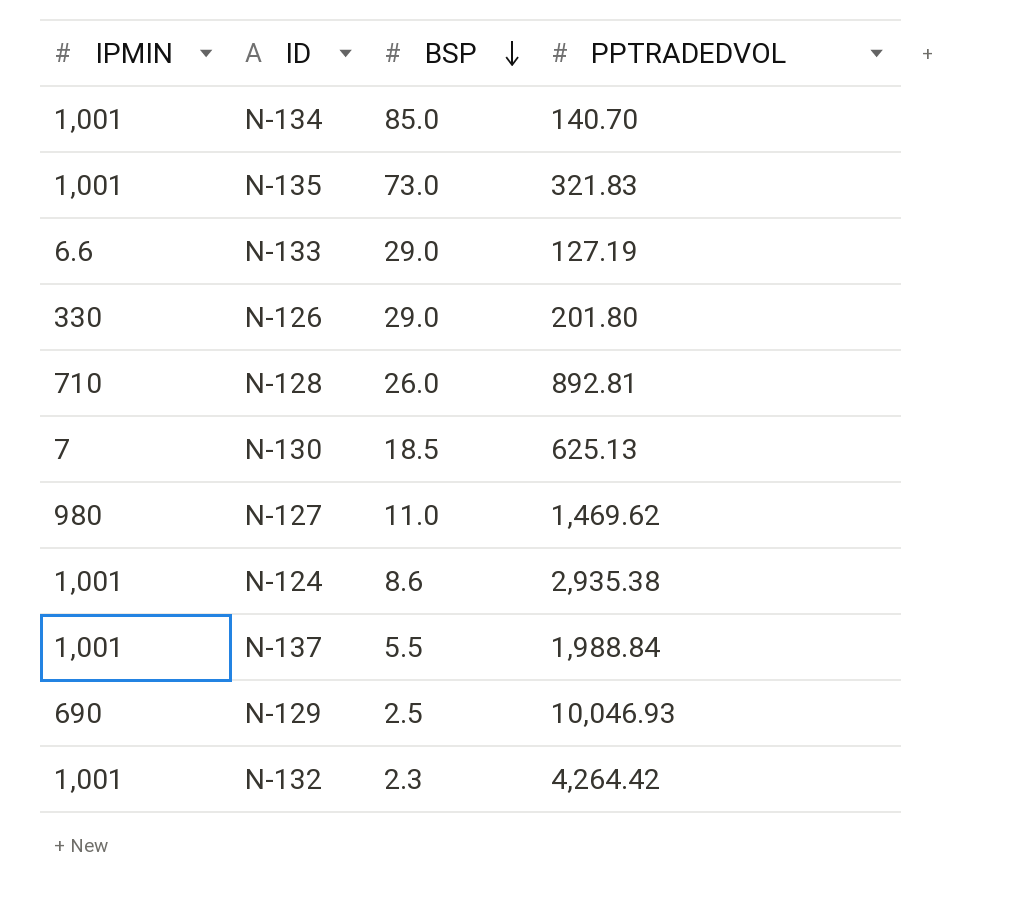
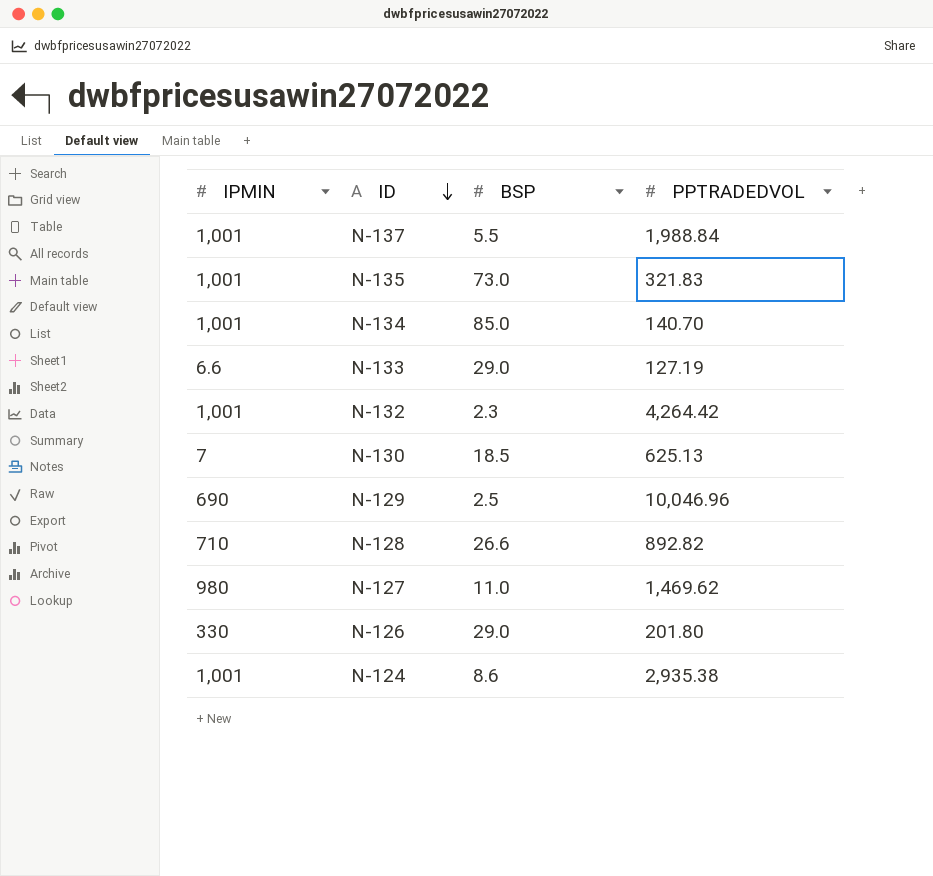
row order: BSP descending -> ID descending
N-129 | PPTRADEDVOL: 10,046.93 -> 10,046.96
N-128 | BSP: 26.0 -> 26.6
N-128 | PPTRADEDVOL: 892.81 -> 892.82

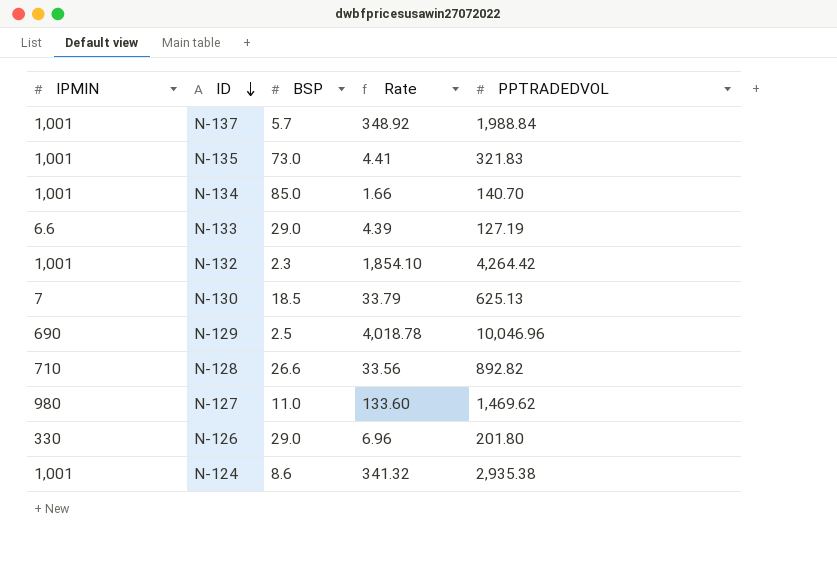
column Rate | formula: none -> [PPTRADEDVOL] / [BSP]
N-137 | BSP: 5.5 -> 5.7

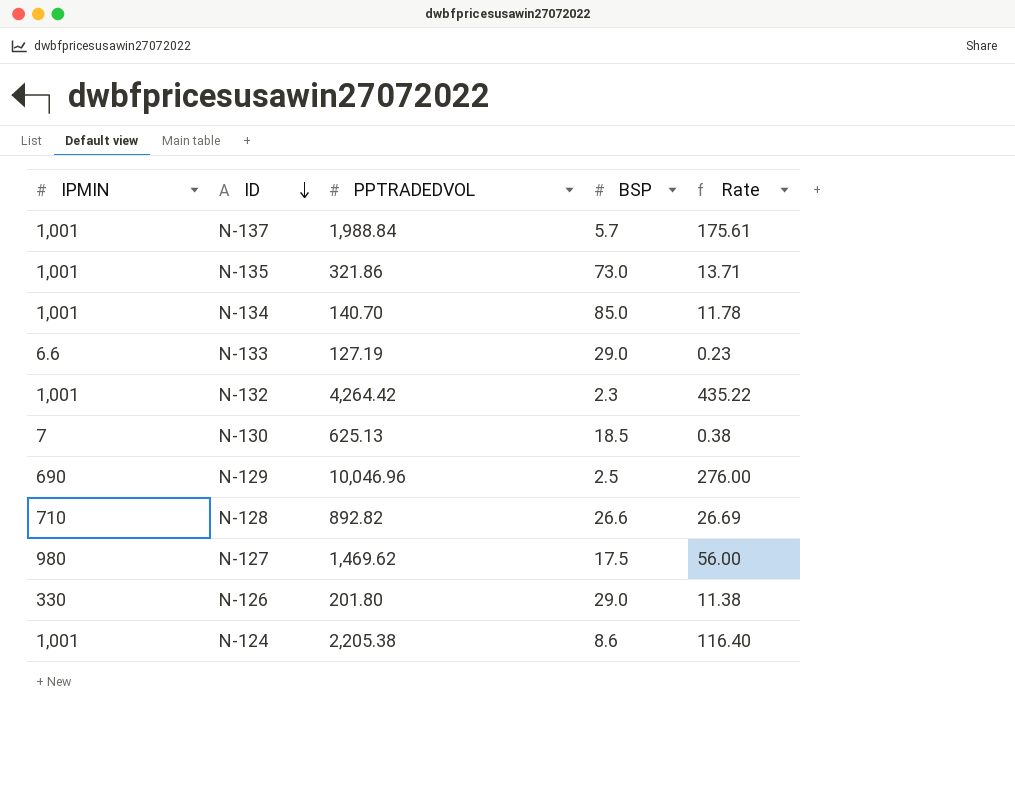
column PPTRADEDVOL | position: 5 -> 3
column Rate | formula: [PPTRADEDVOL] / [BSP] -> [IPMIN] / [BSP]
N-135 | PPTRADEDVOL: 321.83 -> 321.86
N-127 | BSP: 11.0 -> 17.5
N-124 | PPTRADEDVOL: 2,935.38 -> 2,205.38

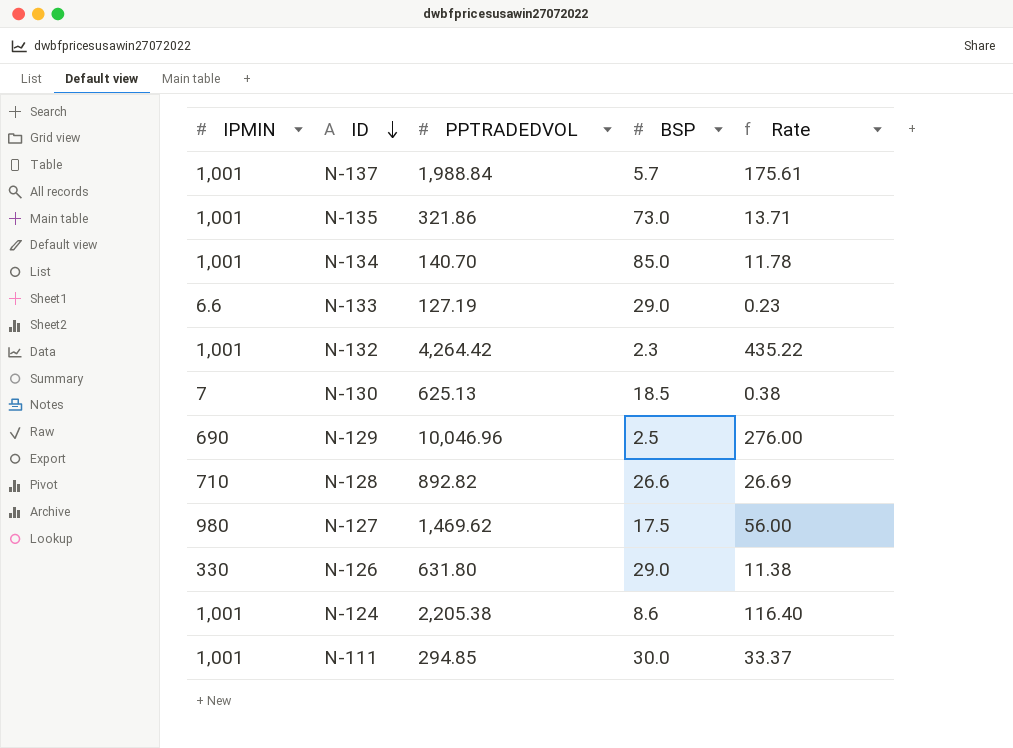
N-126 | PPTRADEDVOL: 201.80 -> 631.80
row N-111: none -> 1,001 | 294.85 | 30.0 | 33.37

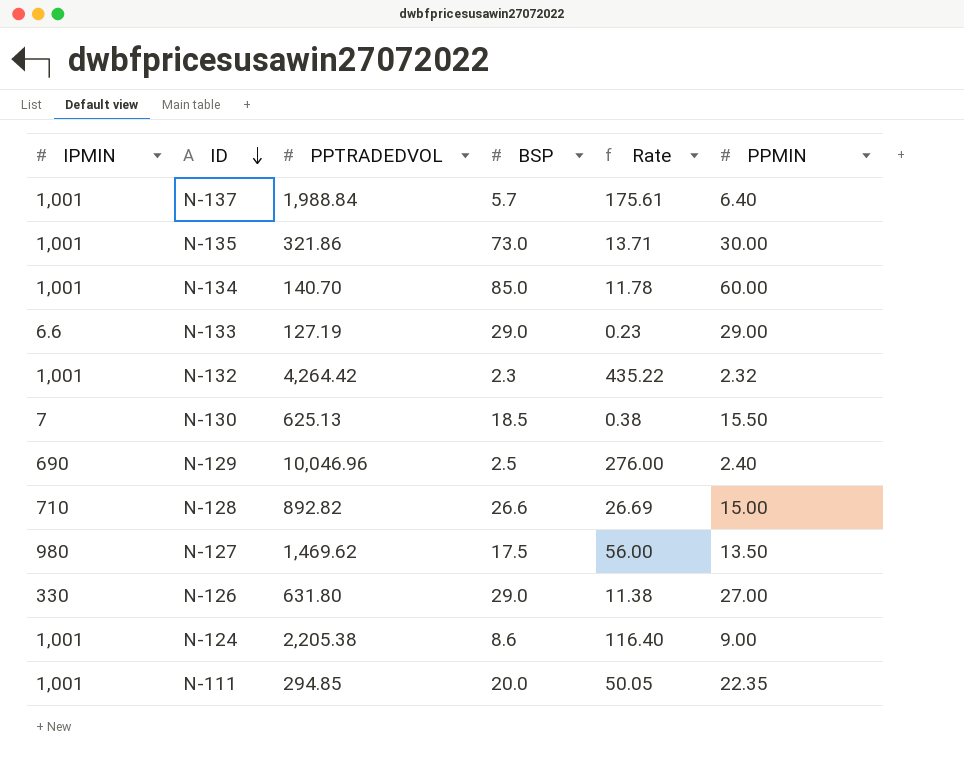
column PPMIN | position: none -> 6
N-111 | BSP: 30.0 -> 20.0
N-111 | Rate: 33.37 -> 50.05

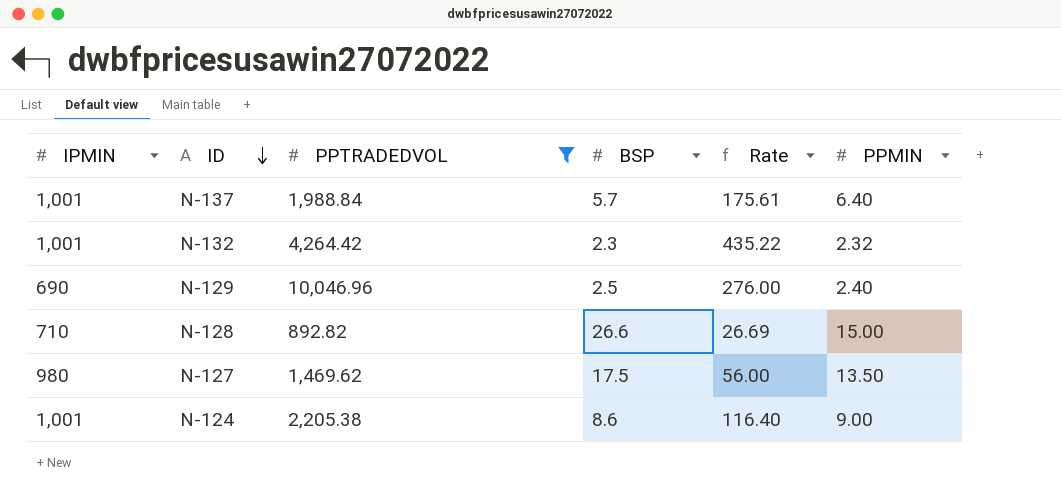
filter: none -> PPTRADEDVOL >= 892.82

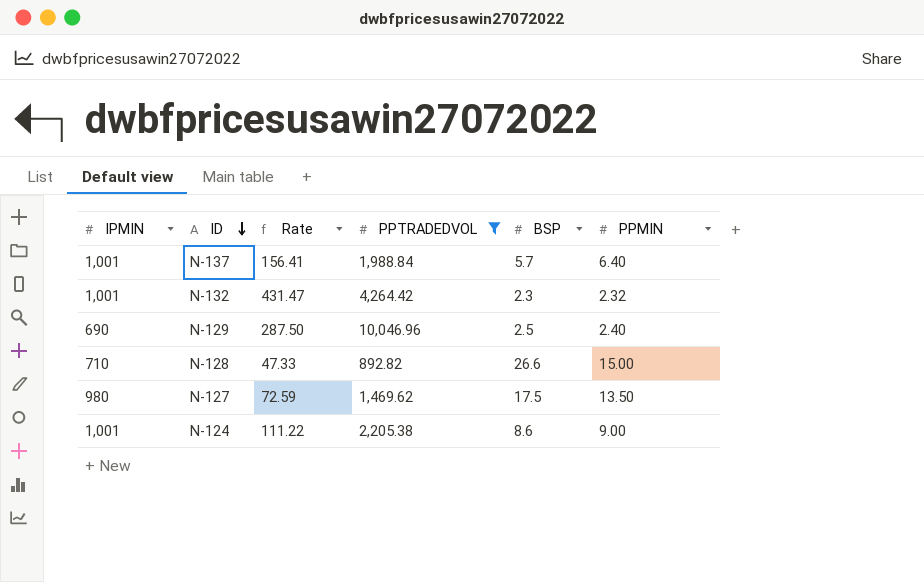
column Rate | formula: [IPMIN] / [BSP] -> [IPMIN] / [PPMIN]
column Rate | position: 5 -> 3

